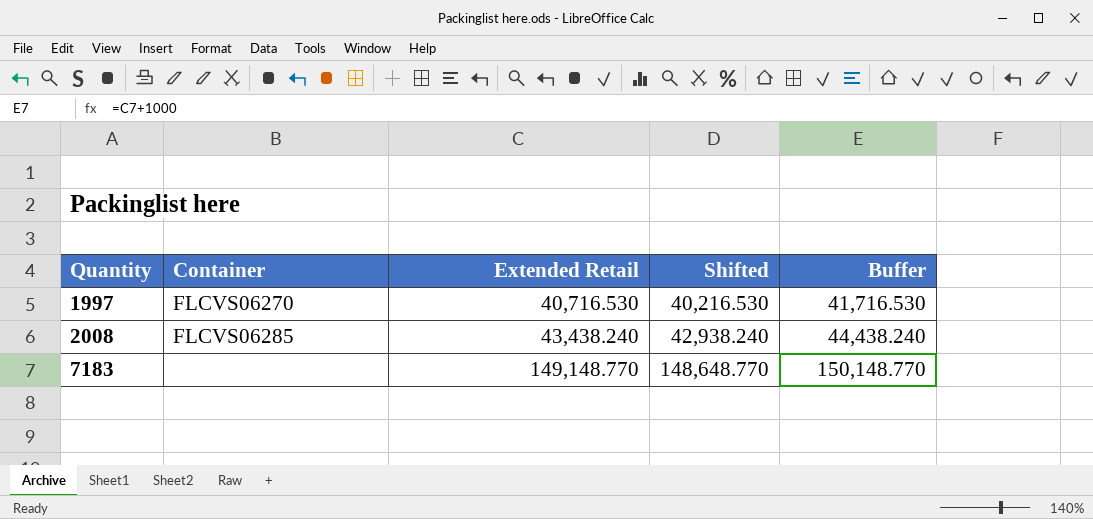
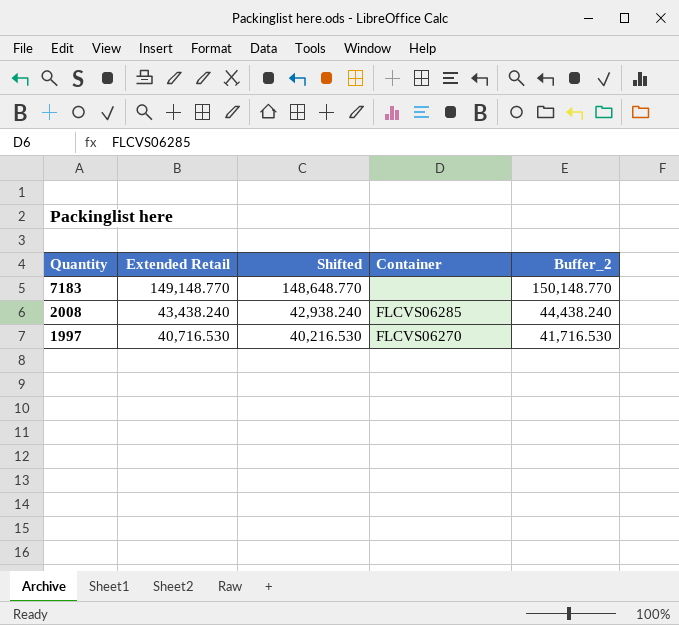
row order: Quantity ascending -> Quantity descending
column Container | position: 2 -> 4
column name: Buffer -> Buffer_2

